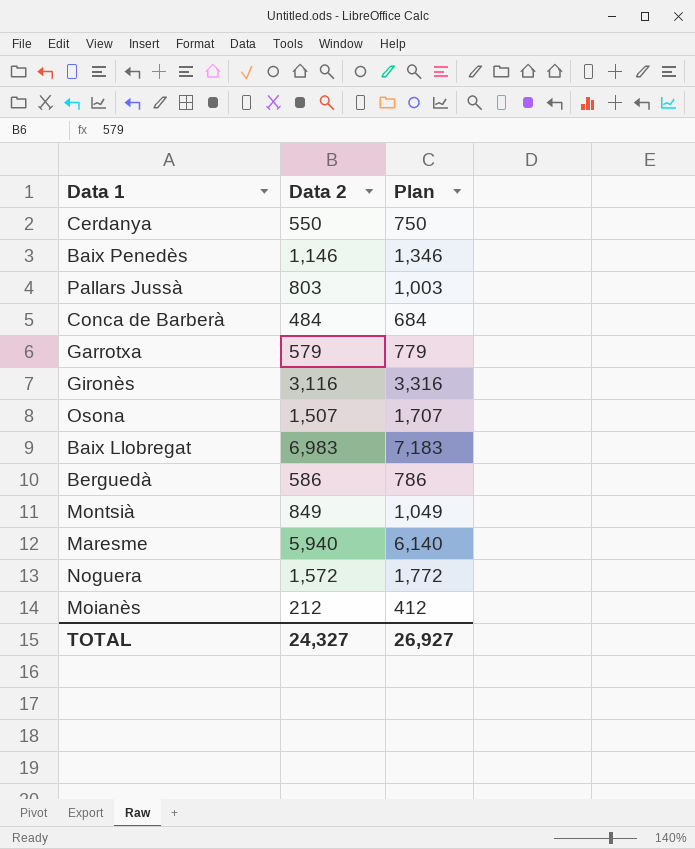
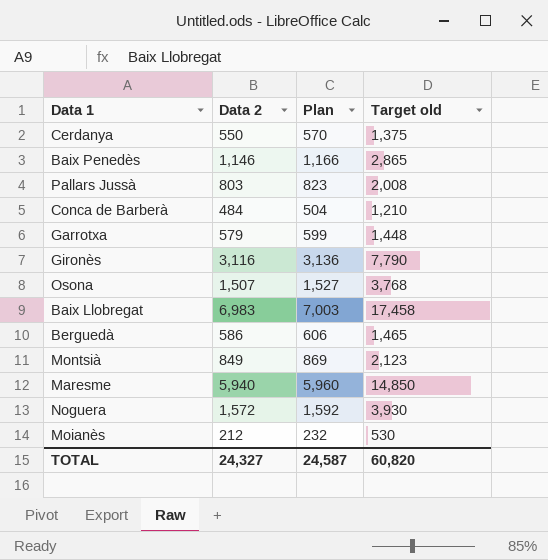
column Plan | formula: [Data 2] + 200 -> [Data 2] + 20
column Target old | formula: none -> [Data 2] * 2.5
TOTAL | Plan: 26,927 -> 24,587

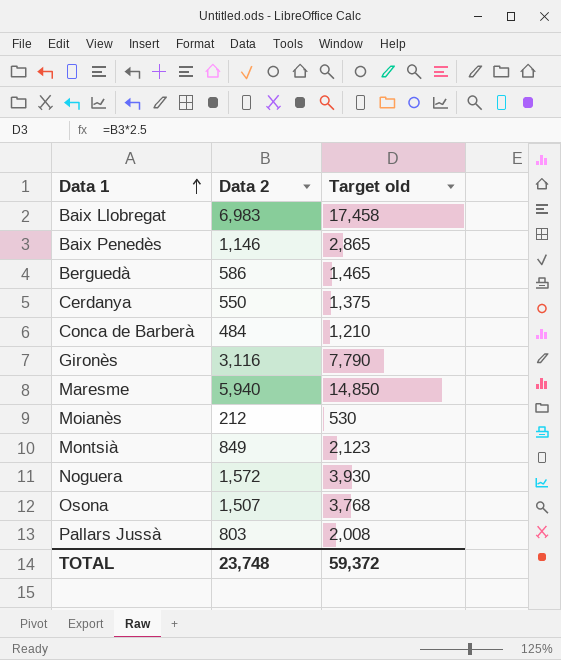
row order: none -> Data 1 ascending
column Plan | formula: [Data 2] + 20 -> none
row Garrotxa: 579 | 599 | 1,448 -> none
TOTAL | Data 2: 24,327 -> 23,748
TOTAL | Target old: 60,820 -> 59,372

